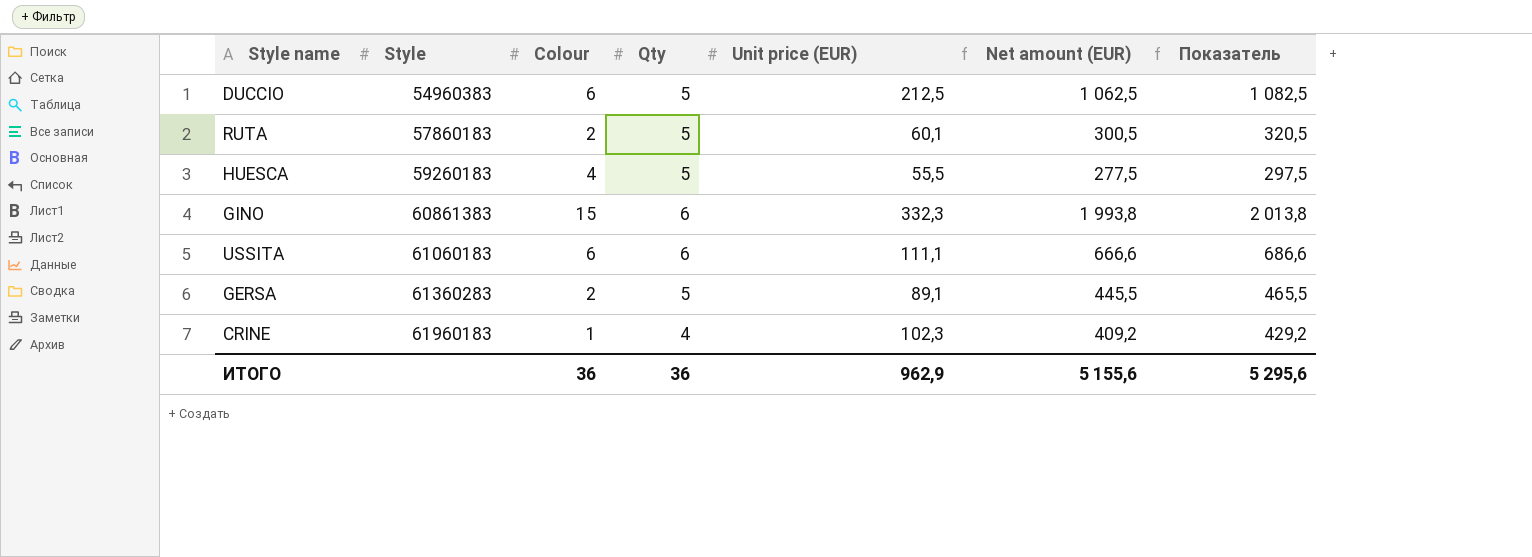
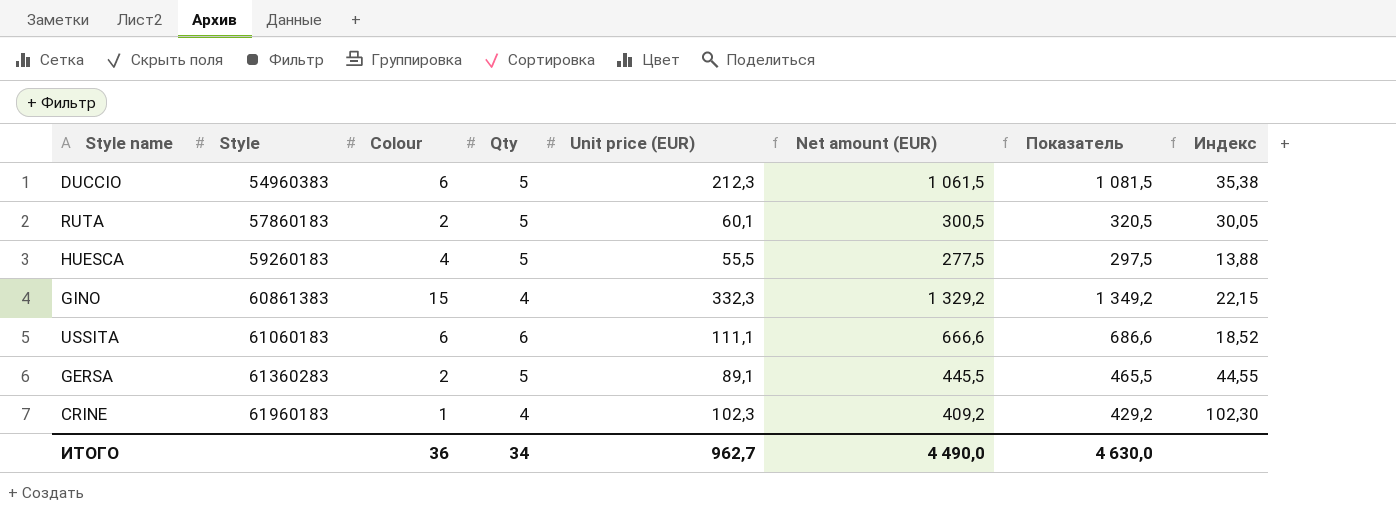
column Индекс | formula: none -> [Unit price (EUR)] / [Colour]
DUCCIO | Unit price (EUR): 212,5 -> 212,3
DUCCIO | Net amount (EUR): 1 062,5 -> 1 061,5
DUCCIO | Показатель: 1 082,5 -> 1 081,5
GINO | Qty: 6 -> 4
GINO | Net amount (EUR): 1 993,8 -> 1 329,2
GINO | Показатель: 2 013,8 -> 1 349,2
ИТОГО | Qty: 36 -> 34
ИТОГО | Unit price (EUR): 962,9 -> 962,7
ИТОГО | Net amount (EUR): 5 155,6 -> 4 490,0
ИТОГО | Показатель: 5 295,6 -> 4 630,0

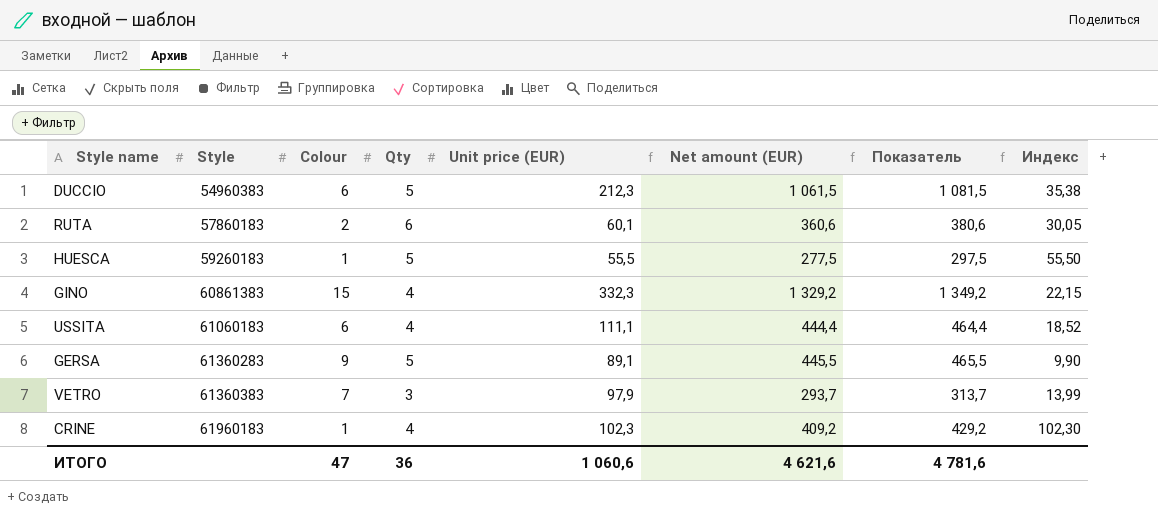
RUTA | Qty: 5 -> 6
RUTA | Net amount (EUR): 300,5 -> 360,6
RUTA | Показатель: 320,5 -> 380,6
HUESCA | Colour: 4 -> 1
HUESCA | Индекс: 13,88 -> 55,50
USSITA | Qty: 6 -> 4
USSITA | Net amount (EUR): 666,6 -> 444,4
USSITA | Показатель: 686,6 -> 464,4
GERSA | Colour: 2 -> 9
GERSA | Индекс: 44,55 -> 9,90
row VETRO: none -> 61360383 | 7 | 3 | 97,9 | 293,7 | 313,7 | 13,99
ИТОГО | Colour: 36 -> 47
ИТОГО | Qty: 34 -> 36
ИТОГО | Unit price (EUR): 962,7 -> 1 060,6
ИТОГО | Net amount (EUR): 4 490,0 -> 4 621,6
ИТОГО | Показатель: 4 630,0 -> 4 781,6

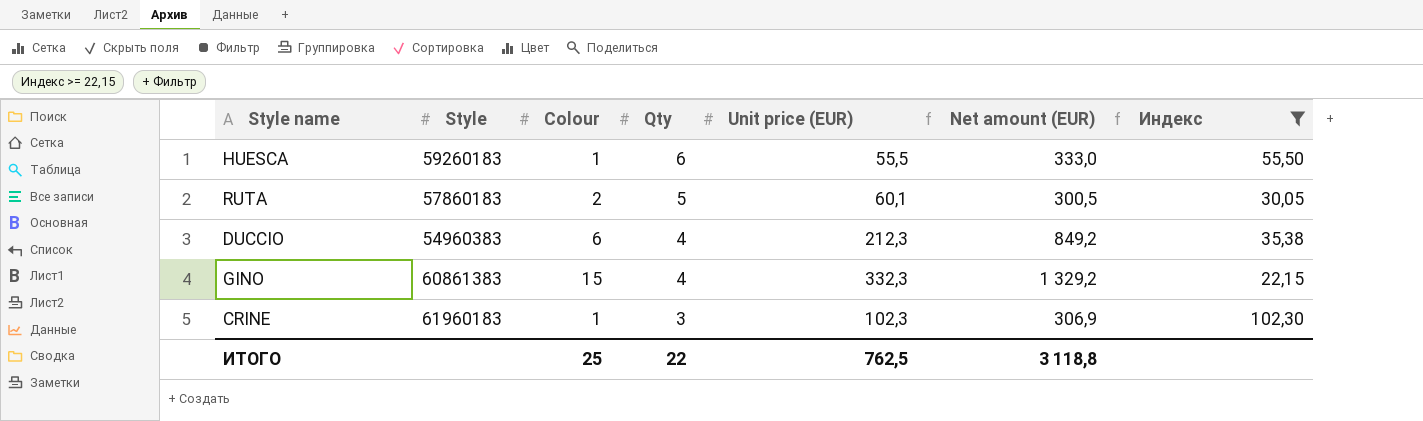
filter: none -> Индекс >= 22,15
row order: Style ascending -> Qty descending
column Показатель | formula: [Net amount (EUR)] + 20 -> none
HUESCA | Qty: 5 -> 6
HUESCA | Net amount (EUR): 277,5 -> 333,0
RUTA | Qty: 6 -> 5
RUTA | Net amount (EUR): 360,6 -> 300,5
DUCCIO | Qty: 5 -> 4
DUCCIO | Net amount (EUR): 1 061,5 -> 849,2
CRINE | Qty: 4 -> 3
CRINE | Net amount (EUR): 409,2 -> 306,9
ИТОГО | Colour: 47 -> 25
ИТОГО | Qty: 36 -> 22
ИТОГО | Unit price (EUR): 1 060,6 -> 762,5
ИТОГО | Net amount (EUR): 4 621,6 -> 3 118,8

